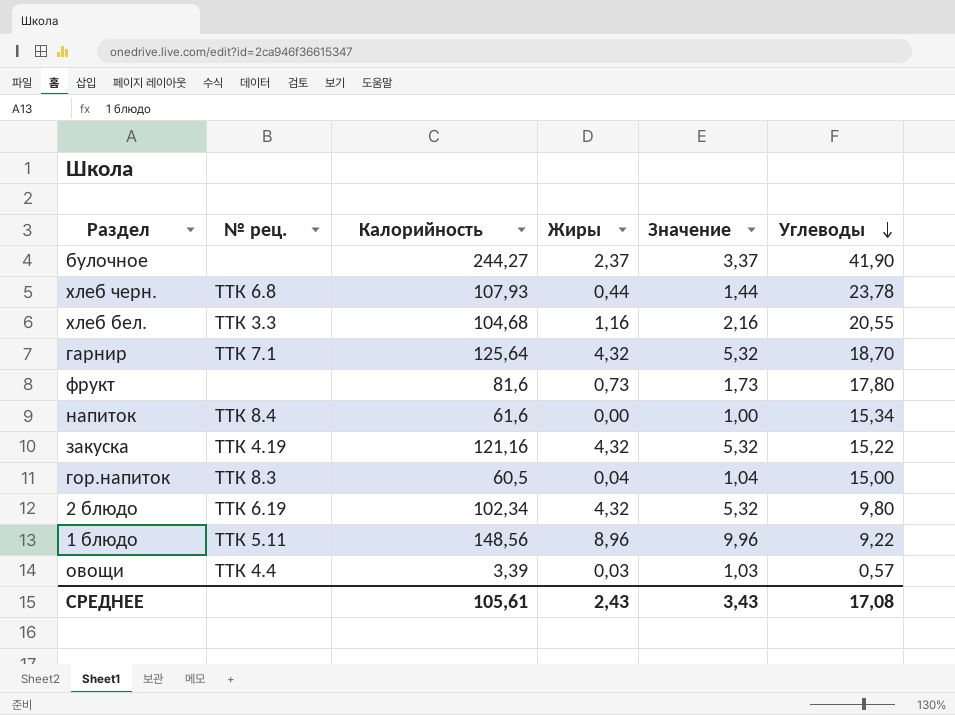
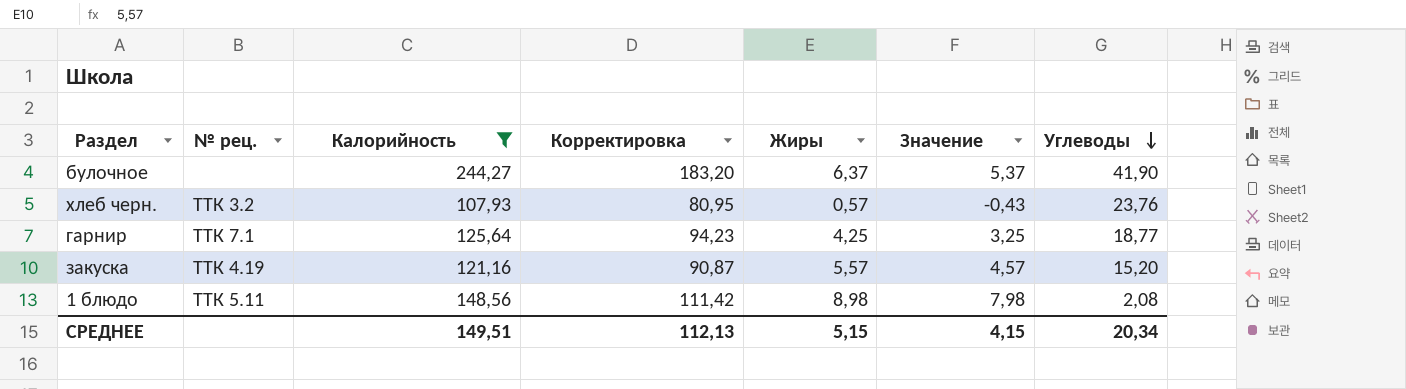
filter: none -> Калорийность >= 107,93
column Корректировка | formula: none -> [Калорийность] * 0,75
column Значение | formula: [Жиры] + 1 -> [Жиры] - 1
булочное | Жиры: 2,37 -> 6,37
хлеб черн. | № рец.: ТТК 6.8 -> ТТК 3.2
хлеб черн. | Жиры: 0,44 -> 0,57
хлеб черн. | Углеводы: 23,78 -> 23,76
гарнир | Жиры: 4,32 -> 4,25
гарнир | Углеводы: 18,70 -> 18,77
закуска | Жиры: 4,32 -> 5,57
закуска | Углеводы: 15,22 -> 15,20
1 блюдо | Жиры: 8,96 -> 8,98
1 блюдо | Углеводы: 9,22 -> 2,08
СРЕДНЕЕ | Калорийность: 105,61 -> 149,51
СРЕДНЕЕ | Жиры: 2,43 -> 5,15
СРЕДНЕЕ | Значение: 3,43 -> 4,15
СРЕДНЕЕ | Углеводы: 17,08 -> 20,34

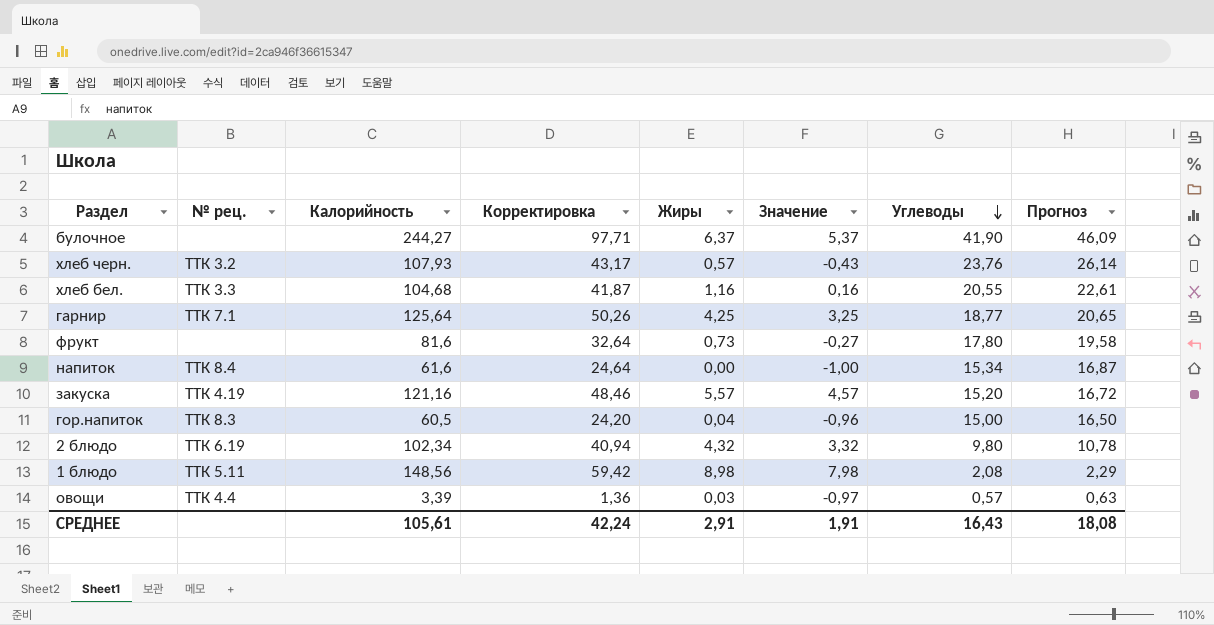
filter: Калорийность >= 107,93 -> none
column Корректировка | formula: [Калорийность] * 0,75 -> [Калорийность] * 0,4
column Прогноз | formula: none -> [Углеводы] * 1,1
СРЕДНЕЕ | Калорийность: 149,51 -> 105,61
СРЕДНЕЕ | Корректировка: 112,13 -> 42,24
СРЕДНЕЕ | Жиры: 5,15 -> 2,91
СРЕДНЕЕ | Значение: 4,15 -> 1,91
СРЕДНЕЕ | Углеводы: 20,34 -> 16,43

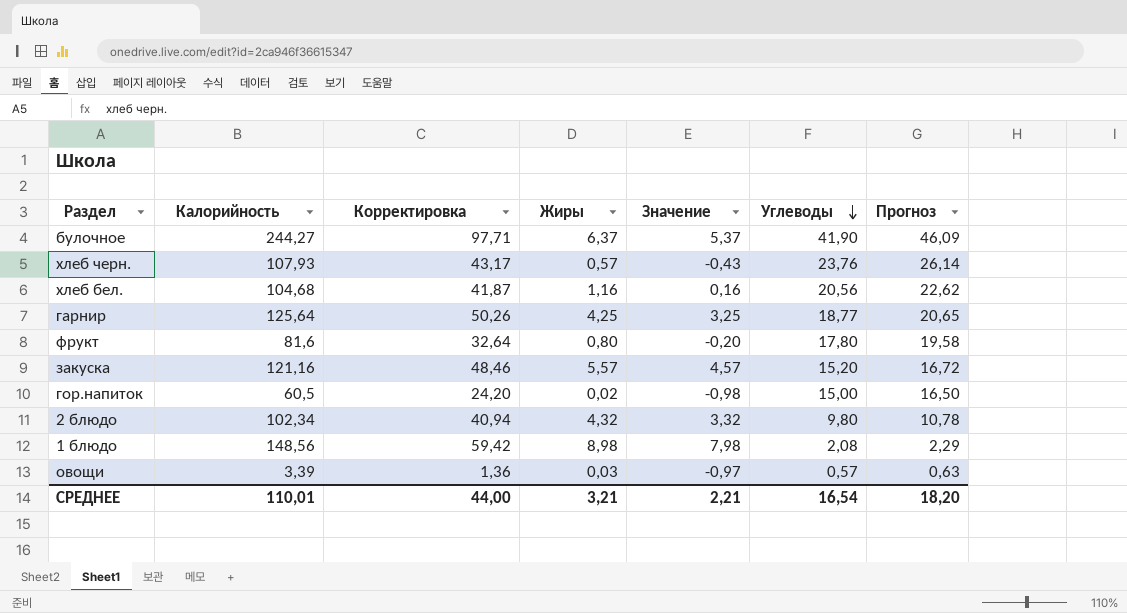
column № рец. | position: 2 -> none
row напиток: ТТК 8.4 | 61,6 | 24,64 | 0,00 | -1,00 | 15,34 | 16,87 -> none
хлеб бел. | Углеводы: 20,55 -> 20,56
хлеб бел. | Прогноз: 22,61 -> 22,62
фрукт | Жиры: 0,73 -> 0,80
фрукт | Значение: -0,27 -> -0,20
гор.напиток | Жиры: 0,04 -> 0,02
гор.напиток | Значение: -0,96 -> -0,98
СРЕДНЕЕ | Калорийность: 105,61 -> 110,01
СРЕДНЕЕ | Корректировка: 42,24 -> 44,00
СРЕДНЕЕ | Жиры: 2,91 -> 3,21
СРЕДНЕЕ | Значение: 1,91 -> 2,21
СРЕДНЕЕ | Углеводы: 16,43 -> 16,54
СРЕДНЕЕ | Прогноз: 18,08 -> 18,20

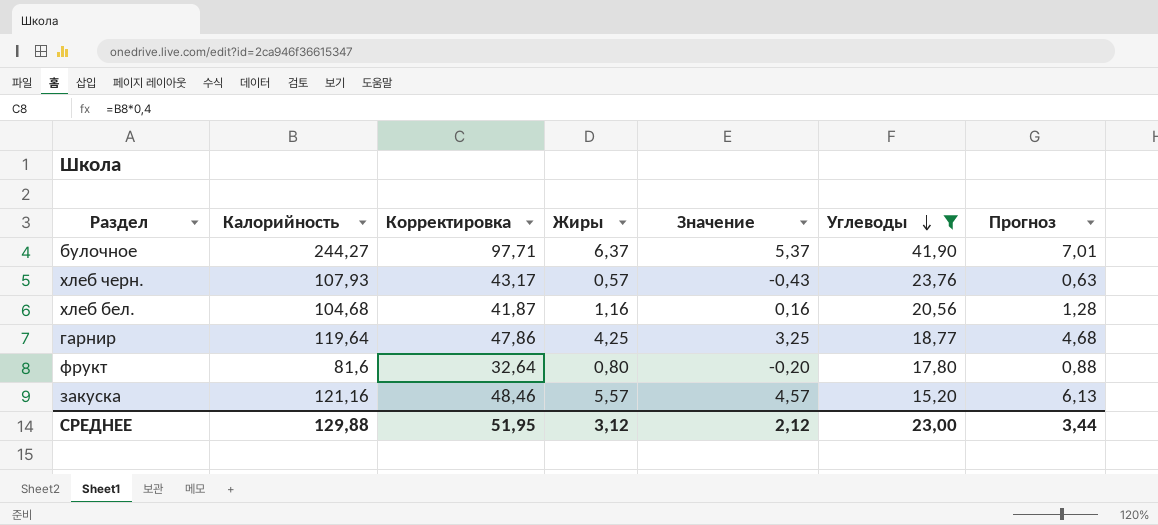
filter: none -> Углеводы >= 15,20
column Прогноз | formula: [Углеводы] * 1,1 -> [Жиры] * 1,1
гарнир | Калорийность: 125,64 -> 119,64
гарнир | Корректировка: 50,26 -> 47,86
СРЕДНЕЕ | Калорийность: 110,01 -> 129,88
СРЕДНЕЕ | Корректировка: 44,00 -> 51,95
СРЕДНЕЕ | Жиры: 3,21 -> 3,12
СРЕДНЕЕ | Значение: 2,21 -> 2,12
СРЕДНЕЕ | Углеводы: 16,54 -> 23,00
СРЕДНЕЕ | Прогноз: 18,20 -> 3,44

